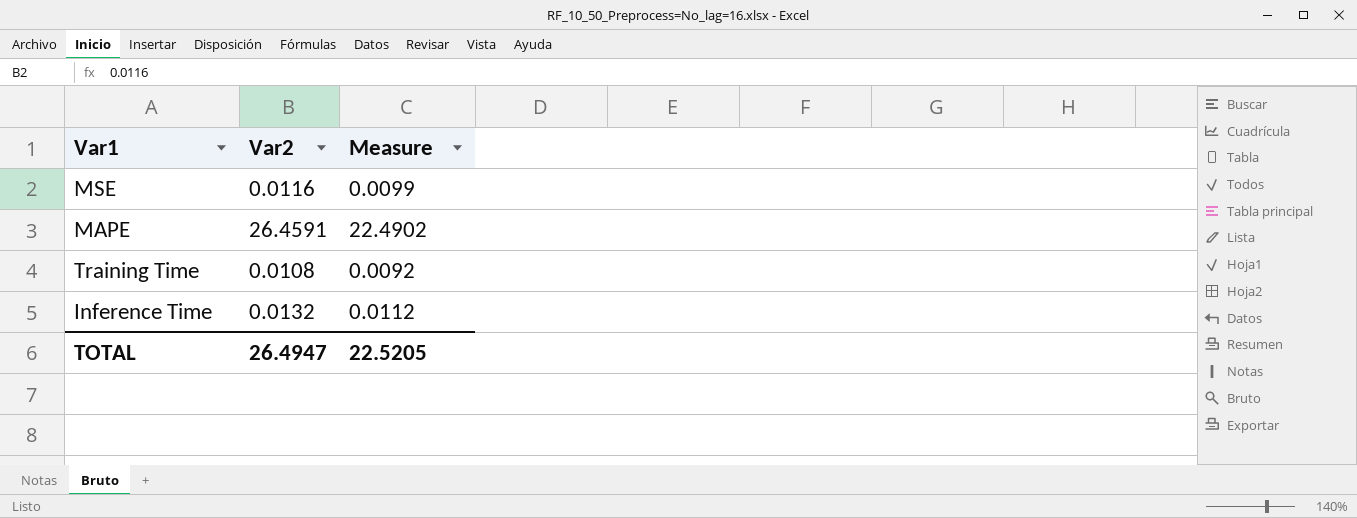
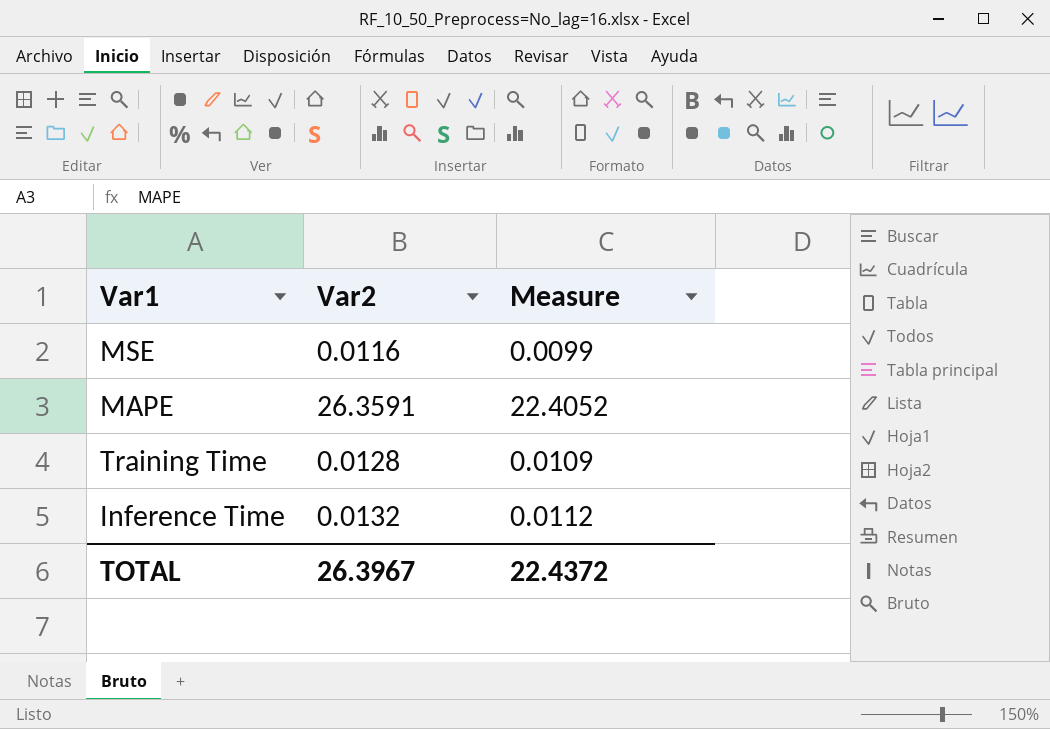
MAPE | Var2: 26.4591 -> 26.3591
MAPE | Measure: 22.4902 -> 22.4052
Training Time | Var2: 0.0108 -> 0.0128
Training Time | Measure: 0.0092 -> 0.0109
TOTAL | Var2: 26.4947 -> 26.3967
TOTAL | Measure: 22.5205 -> 22.4372

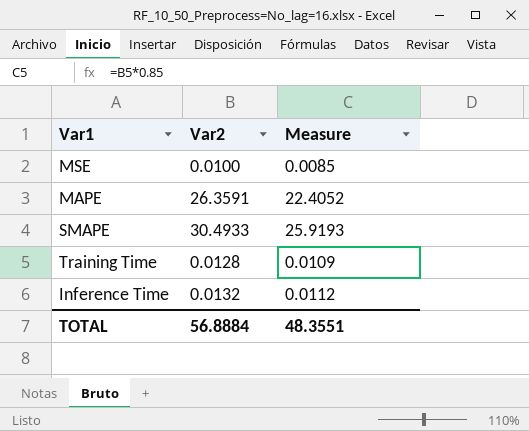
MSE | Var2: 0.0116 -> 0.0100
MSE | Measure: 0.0099 -> 0.0085
row SMAPE: none -> 30.4933 | 25.9193
TOTAL | Var2: 26.3967 -> 56.8884
TOTAL | Measure: 22.4372 -> 48.3551

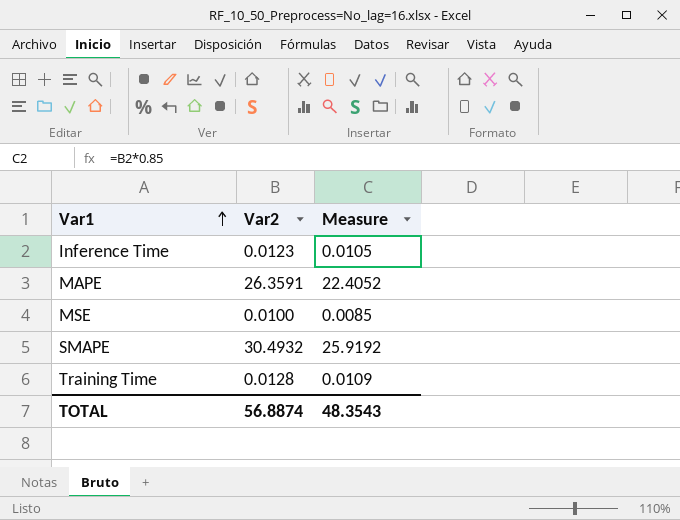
row order: none -> Var1 ascending
Inference Time | Var2: 0.0132 -> 0.0123
Inference Time | Measure: 0.0112 -> 0.0105
SMAPE | Var2: 30.4933 -> 30.4932
SMAPE | Measure: 25.9193 -> 25.9192
TOTAL | Var2: 56.8884 -> 56.8874
TOTAL | Measure: 48.3551 -> 48.3543

